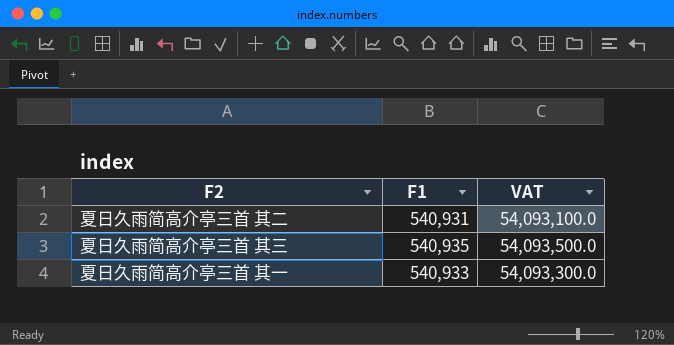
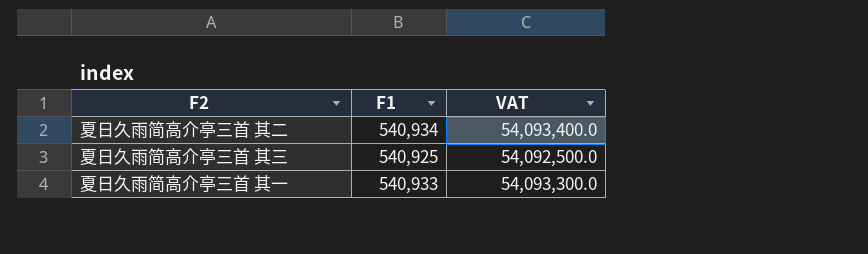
夏日久雨简高介亭三首 其二 | F1: 540,931 -> 540,934
夏日久雨简高介亭三首 其二 | VAT: 54,093,100.0 -> 54,093,400.0
夏日久雨简高介亭三首 其三 | F1: 540,935 -> 540,925
夏日久雨简高介亭三首 其三 | VAT: 54,093,500.0 -> 54,092,500.0

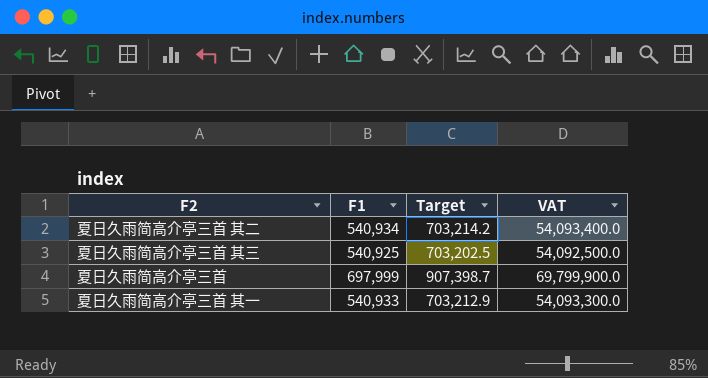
column Target | formula: none -> [F1] * 1.3
row 夏日久雨简高介亭三首: none -> 697,999 | 907,398.7 | 69,799,900.0

